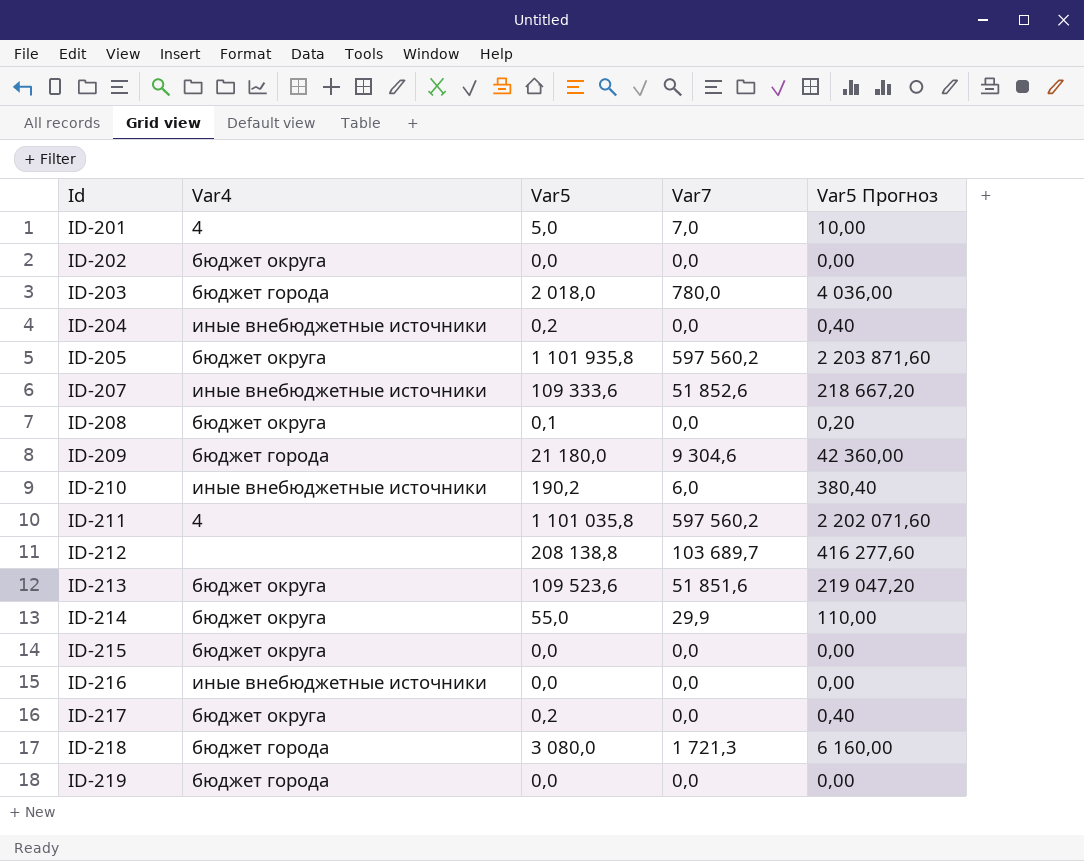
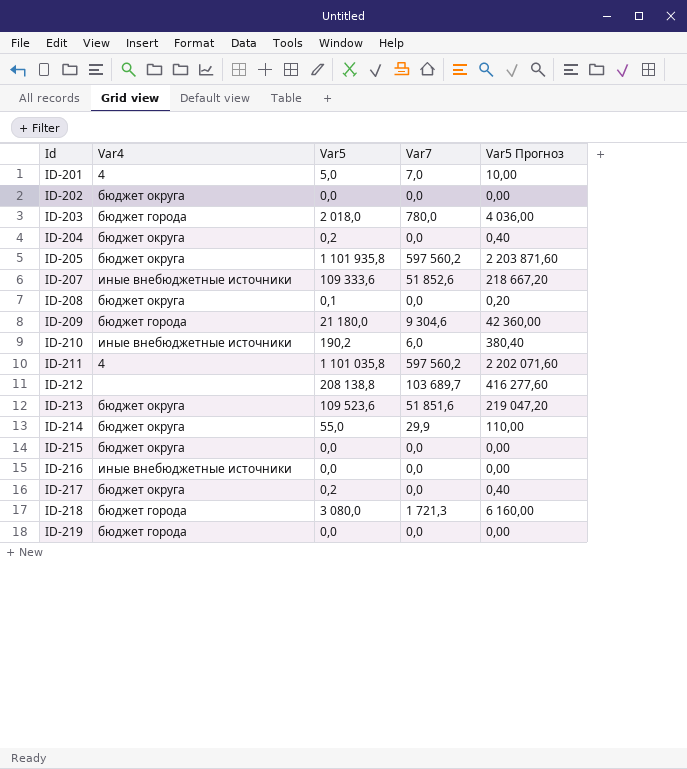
ID-204 | Var4: иные внебюджетные источники -> бюджет округа

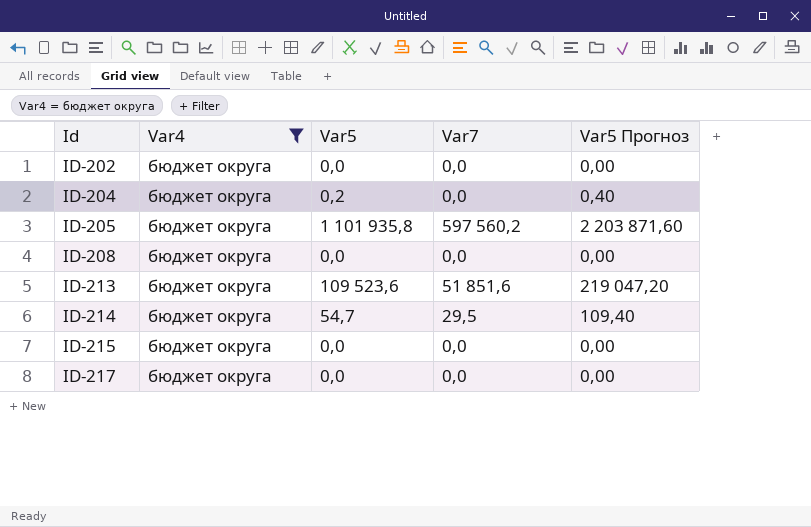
filter: none -> Var4 = бюджет округа
ID-208 | Var5: 0,1 -> 0,0
ID-208 | Var5 Прогноз: 0,20 -> 0,00
ID-214 | Var5: 55,0 -> 54,7
ID-214 | Var7: 29,9 -> 29,5
ID-214 | Var5 Прогноз: 110,00 -> 109,40
ID-217 | Var5: 0,2 -> 0,0
ID-217 | Var5 Прогноз: 0,40 -> 0,00

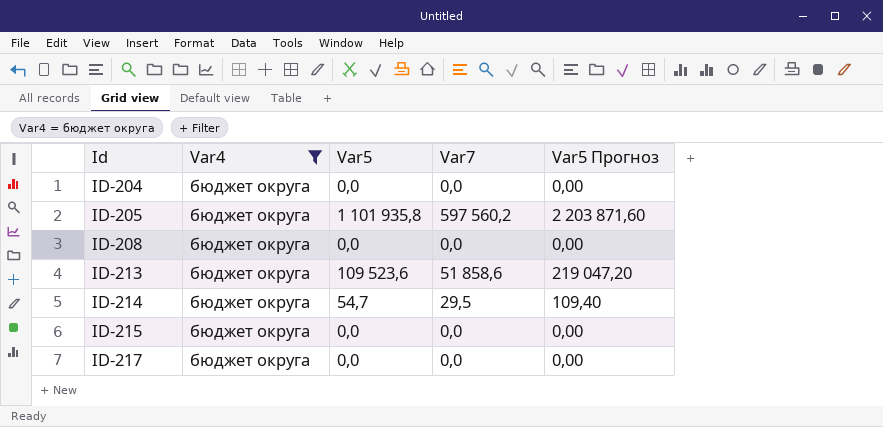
row ID-202: бюджет округа | 0,0 | 0,0 | 0,00 -> none
ID-204 | Var5: 0,2 -> 0,0
ID-204 | Var5 Прогноз: 0,40 -> 0,00
ID-213 | Var7: 51 851,6 -> 51 858,6

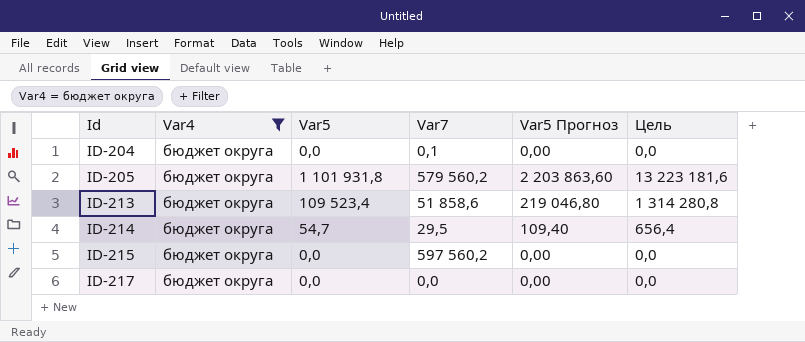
column Цель | formula: none -> [Var5] * 12
row ID-208: бюджет округа | 0,0 | 0,0 | 0,00 -> none
ID-204 | Var7: 0,0 -> 0,1
ID-205 | Var5: 1 101 935,8 -> 1 101 931,8
ID-205 | Var7: 597 560,2 -> 579 560,2
ID-205 | Var5 Прогноз: 2 203 871,60 -> 2 203 863,60
ID-213 | Var5: 109 523,6 -> 109 523,4
ID-213 | Var5 Прогноз: 219 047,20 -> 219 046,80
ID-215 | Var7: 0,0 -> 597 560,2

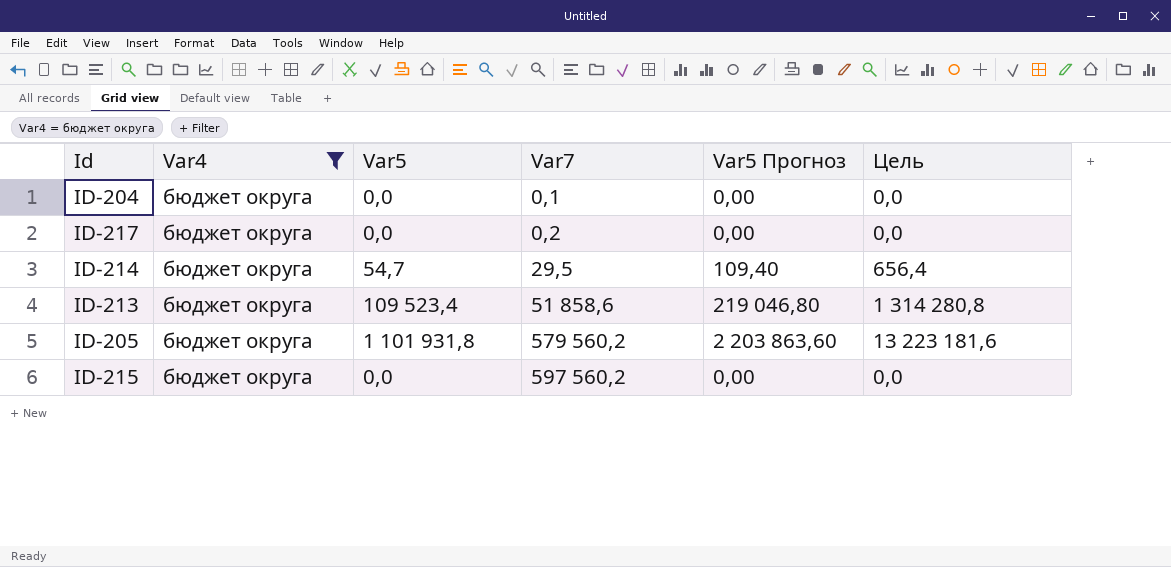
row order: Id ascending -> Var7 ascending
ID-217 | Var7: 0,0 -> 0,2

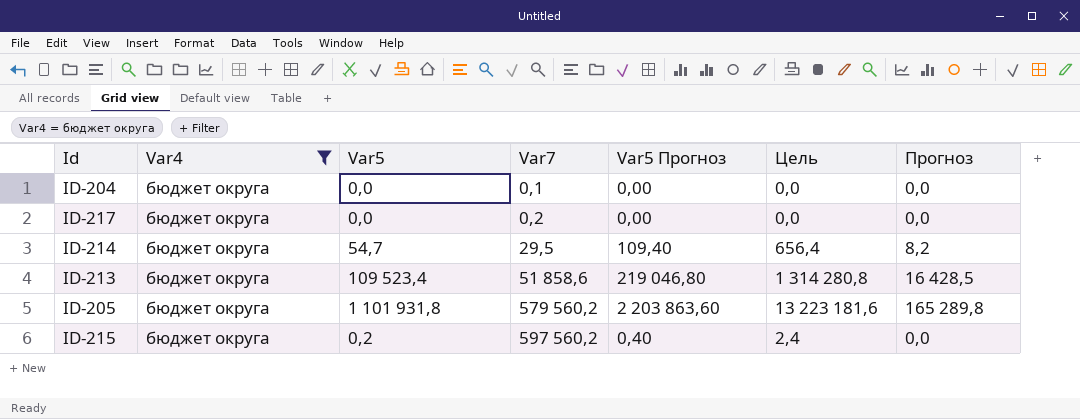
column Прогноз | formula: none -> [Var5] * 0,15
ID-215 | Var5: 0,0 -> 0,2
ID-215 | Var5 Прогноз: 0,00 -> 0,40
ID-215 | Цель: 0,0 -> 2,4

